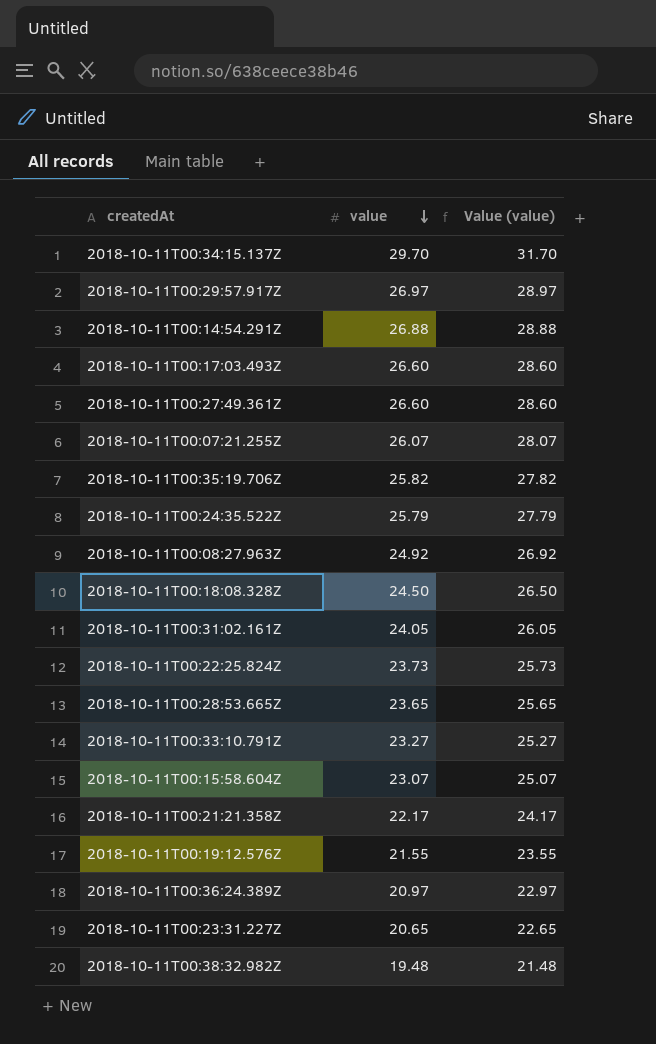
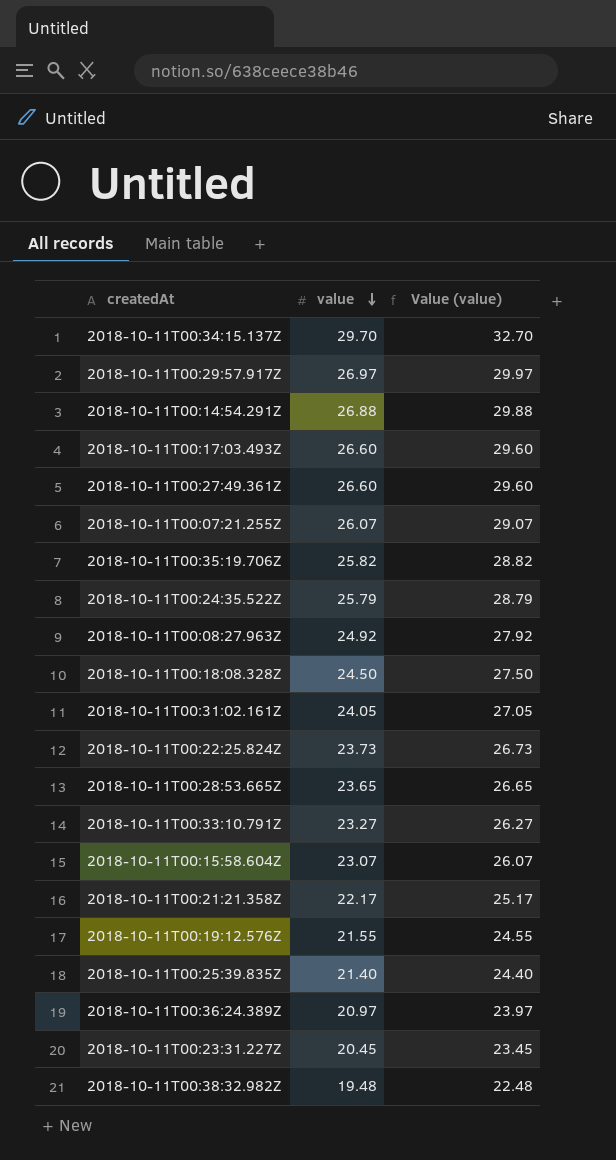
column Value (value) | formula: [value] + 2 -> [value] + 3
row 2018-10-11T00:25:39.835Z: none -> 21.40 | 24.40
2018-10-11T00:23:31.227Z | value: 20.65 -> 20.45

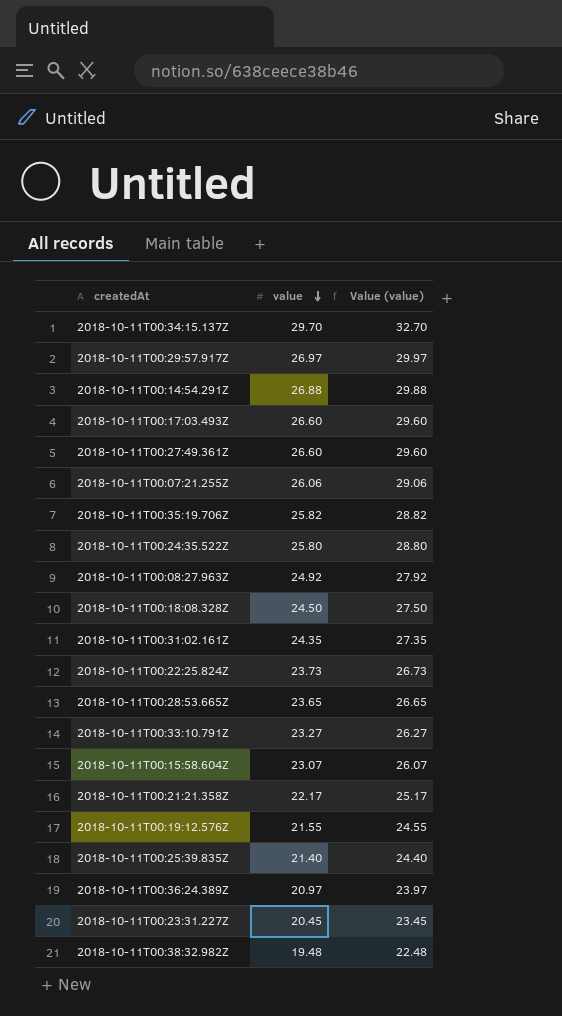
2018-10-11T00:07:21.255Z | value: 26.07 -> 26.06
2018-10-11T00:07:21.255Z | Value (value): 29.07 -> 29.06
2018-10-11T00:24:35.522Z | value: 25.79 -> 25.80
2018-10-11T00:24:35.522Z | Value (value): 28.79 -> 28.80
2018-10-11T00:31:02.161Z | value: 24.05 -> 24.35
2018-10-11T00:31:02.161Z | Value (value): 27.05 -> 27.35

